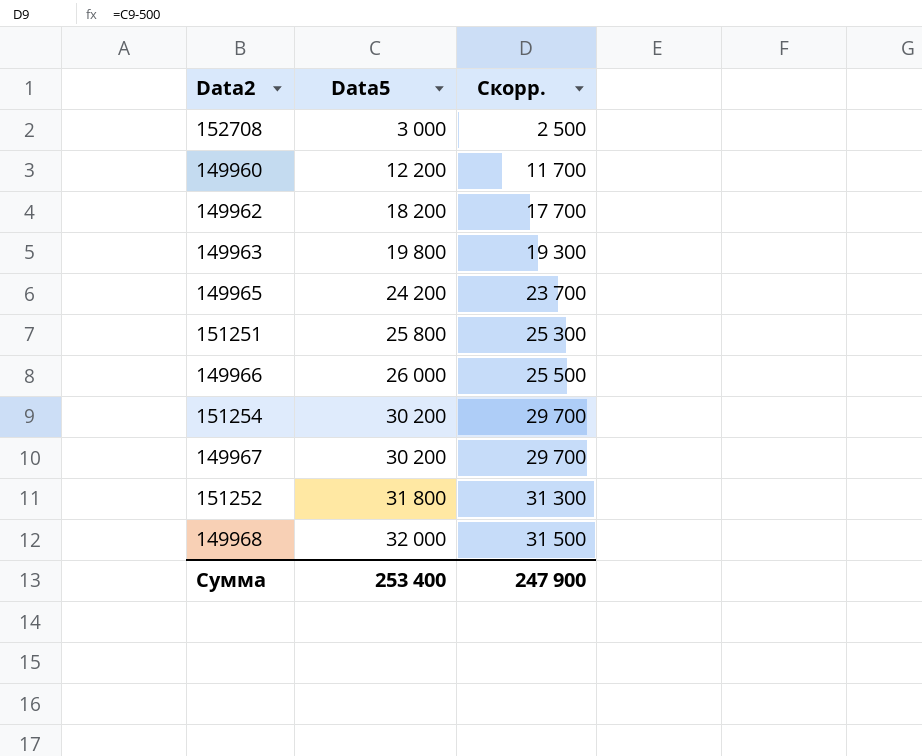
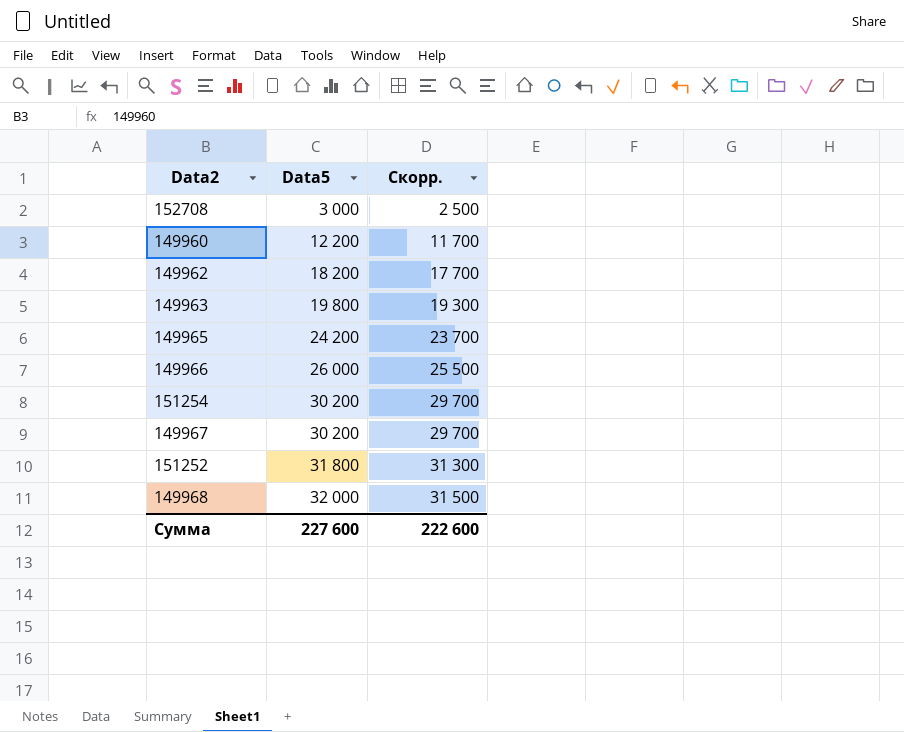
row 151251: 25 800 | 25 300 -> none
Сумма | Data5: 253 400 -> 227 600
Сумма | Скорр.: 247 900 -> 222 600

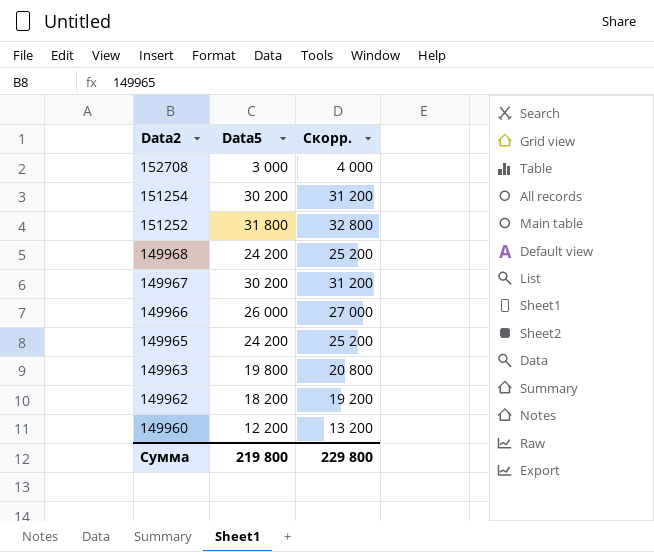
row order: Data5 ascending -> Data2 descending
column Скорр. | formula: [Data5] - 500 -> [Data5] + 1000
149968 | Data5: 32 000 -> 24 200
Сумма | Data5: 227 600 -> 219 800
Сумма | Скорр.: 222 600 -> 229 800

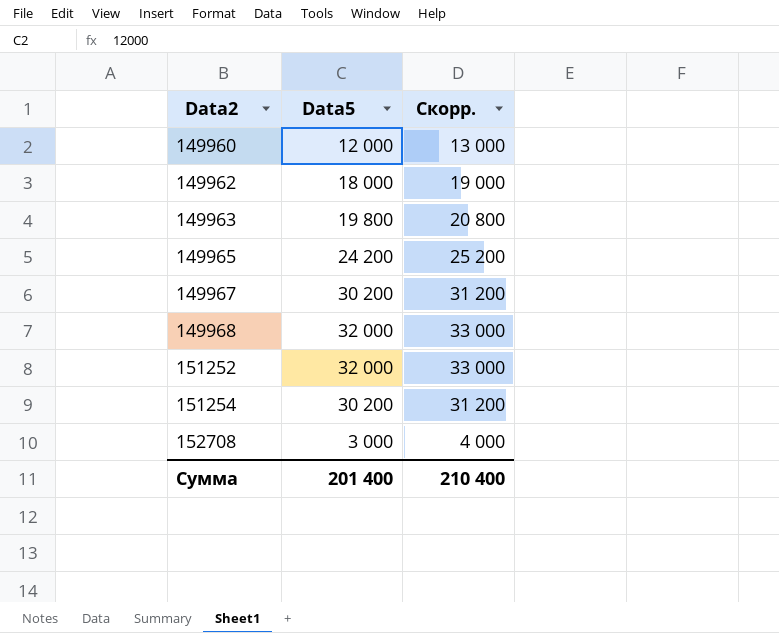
row order: Data2 descending -> Data2 ascending
row 149966: 26 000 | 27 000 -> none
149960 | Data5: 12 200 -> 12 000
149960 | Скорр.: 13 200 -> 13 000
149962 | Data5: 18 200 -> 18 000
149962 | Скорр.: 19 200 -> 19 000
149968 | Data5: 24 200 -> 32 000
149968 | Скорр.: 25 200 -> 33 000
151252 | Data5: 31 800 -> 32 000
151252 | Скорр.: 32 800 -> 33 000
Сумма | Data5: 219 800 -> 201 400
Сумма | Скорр.: 229 800 -> 210 400

